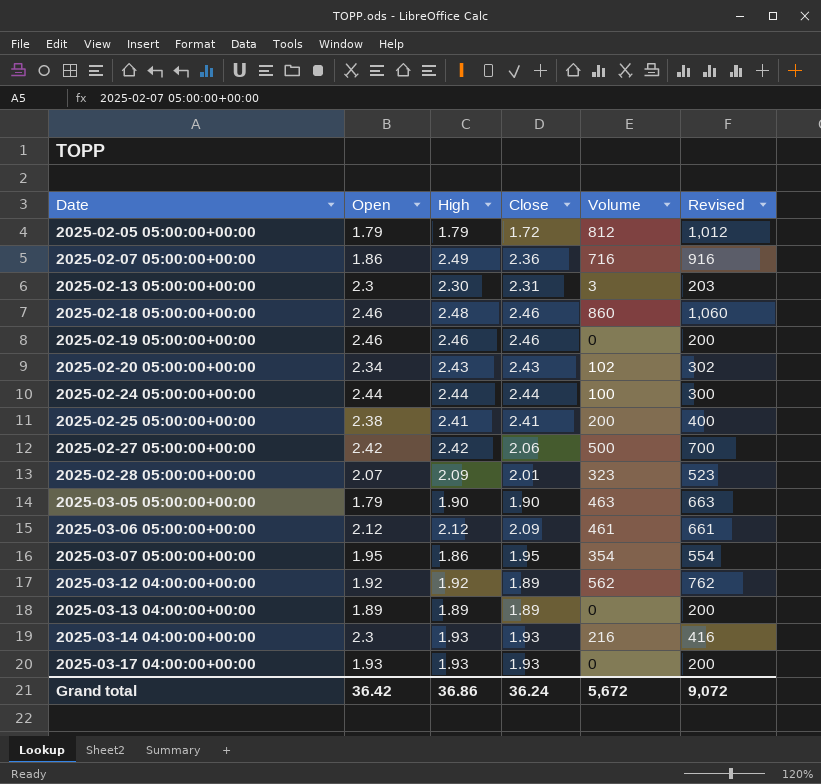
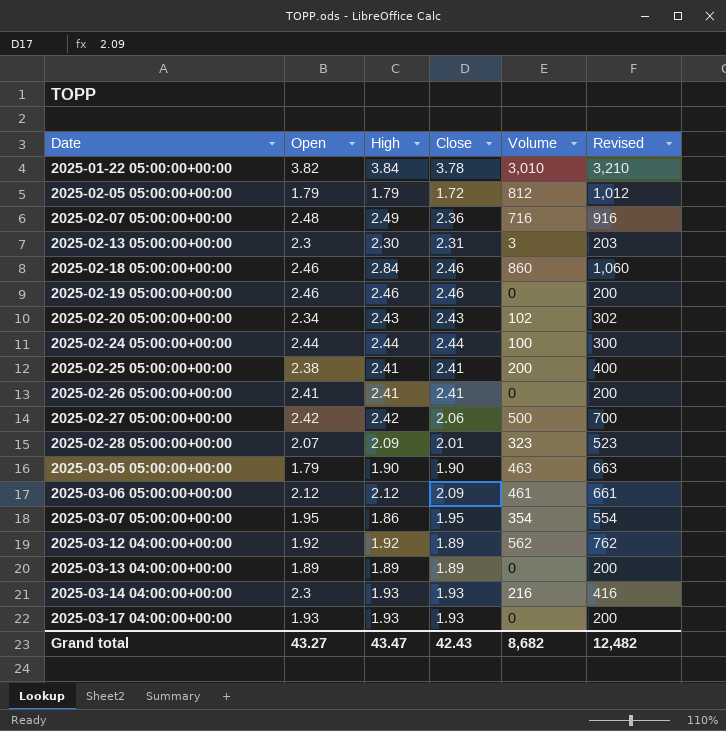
row 2025-01-22 05:00:00+00:00: none -> 3.82 | 3.84 | 3.78 | 3,010 | 3,210
2025-02-07 05:00:00+00:00 | Open: 1.86 -> 2.48
2025-02-18 05:00:00+00:00 | High: 2.48 -> 2.84
row 2025-02-26 05:00:00+00:00: none -> 2.41 | 2.41 | 2.41 | 0 | 200
Grand total | Open: 36.42 -> 43.27
Grand total | High: 36.86 -> 43.47
Grand total | Close: 36.24 -> 42.43
Grand total | Volume: 5,672 -> 8,682
Grand total | Revised: 9,072 -> 12,482

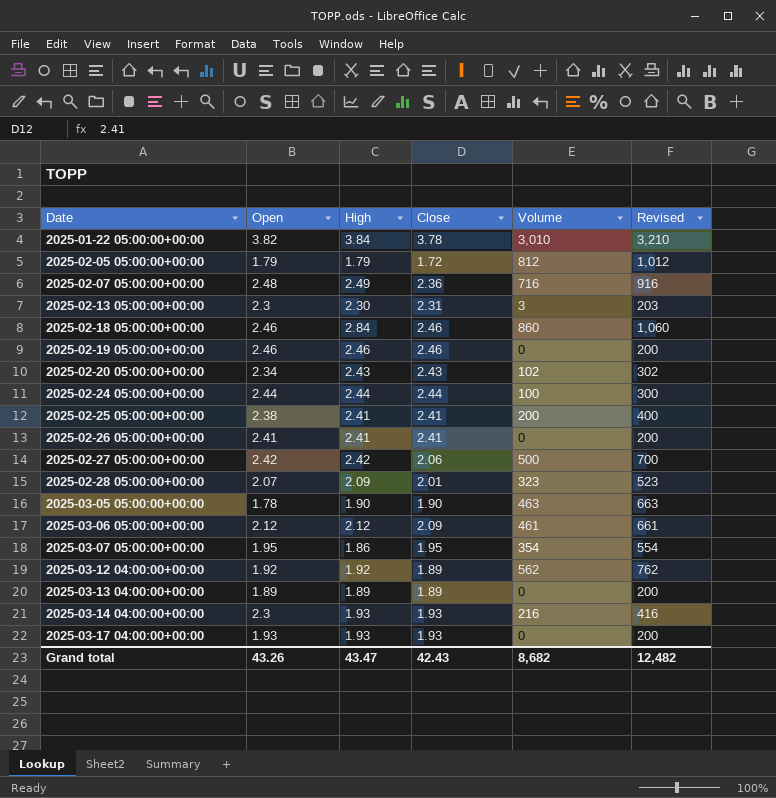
2025-03-05 05:00:00+00:00 | Open: 1.79 -> 1.78
Grand total | Open: 43.27 -> 43.26

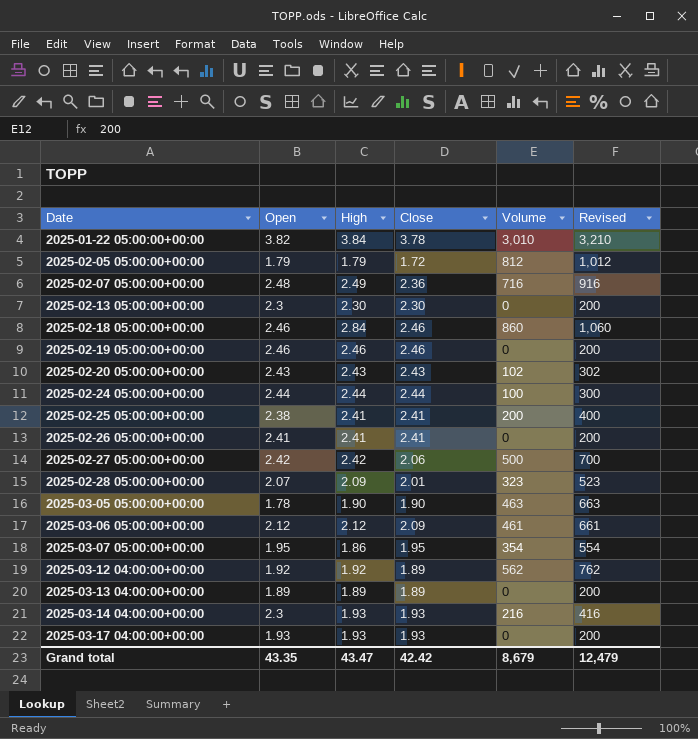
2025-02-13 05:00:00+00:00 | Close: 2.31 -> 2.30
2025-02-13 05:00:00+00:00 | Volume: 3 -> 0
2025-02-13 05:00:00+00:00 | Revised: 203 -> 200
2025-02-20 05:00:00+00:00 | Open: 2.34 -> 2.43
Grand total | Open: 43.26 -> 43.35
Grand total | Close: 42.43 -> 42.42
Grand total | Volume: 8,682 -> 8,679
Grand total | Revised: 12,482 -> 12,479

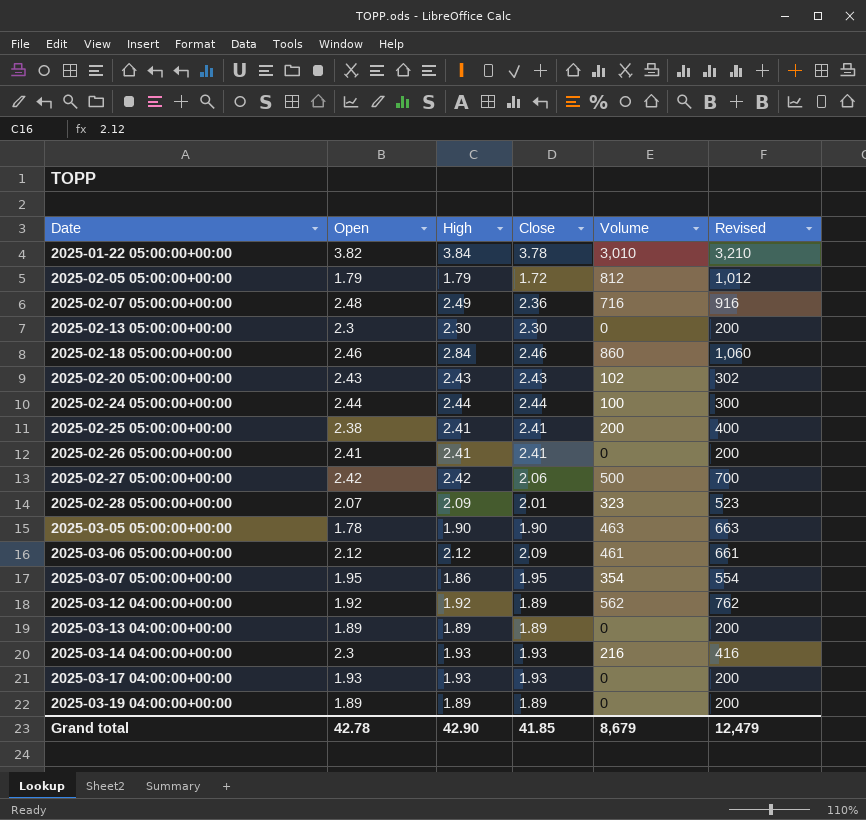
row 2025-02-19 05:00:00+00:00: 2.46 | 2.46 | 2.46 | 0 | 200 -> none
row 2025-03-19 04:00:00+00:00: none -> 1.89 | 1.89 | 1.89 | 0 | 200
Grand total | Open: 43.35 -> 42.78
Grand total | High: 43.47 -> 42.90
Grand total | Close: 42.42 -> 41.85

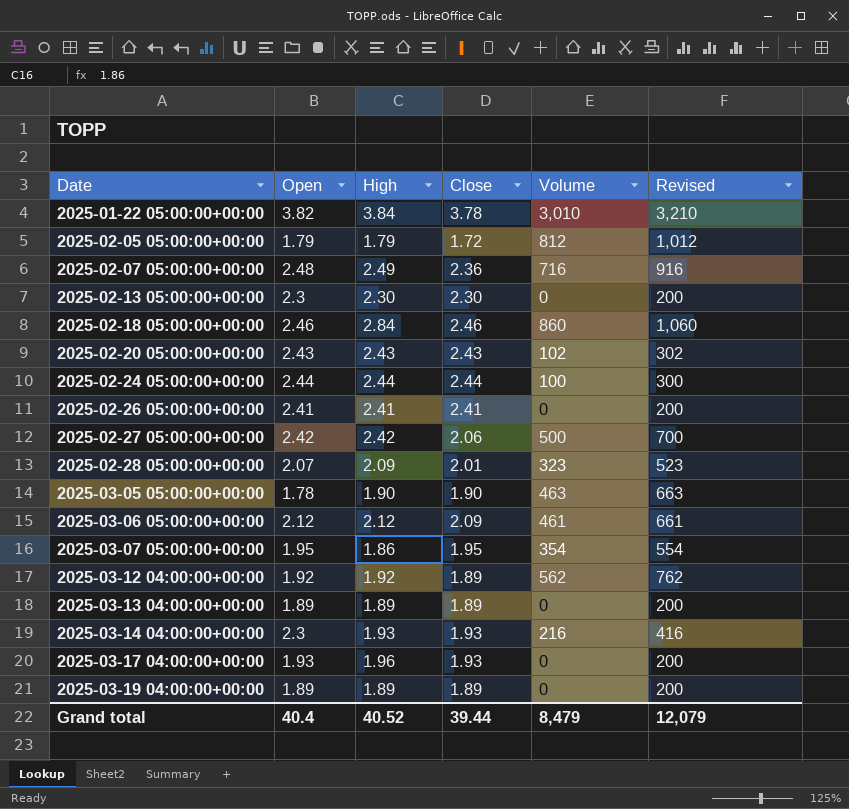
row 2025-02-25 05:00:00+00:00: 2.38 | 2.41 | 2.41 | 200 | 400 -> none
2025-03-17 04:00:00+00:00 | High: 1.93 -> 1.96
Grand total | Open: 42.78 -> 40.4
Grand total | High: 42.90 -> 40.52
Grand total | Close: 41.85 -> 39.44
Grand total | Volume: 8,679 -> 8,479
Grand total | Revised: 12,479 -> 12,079

